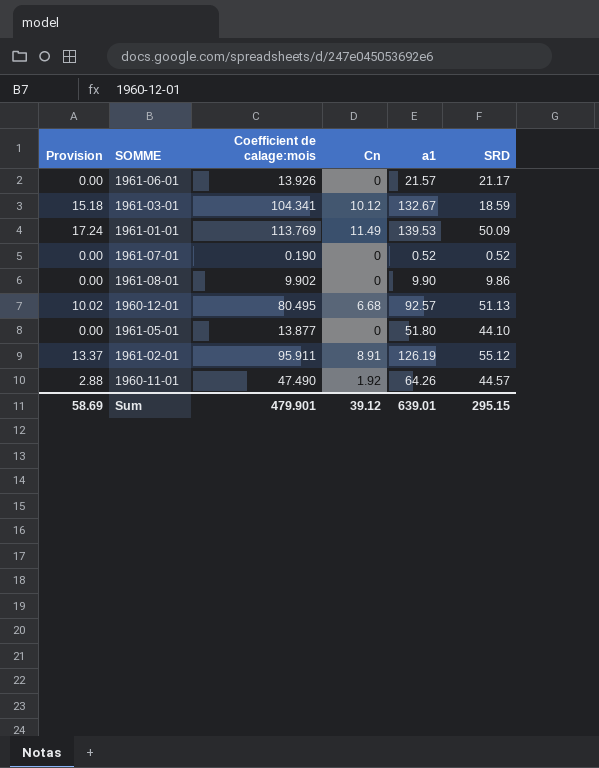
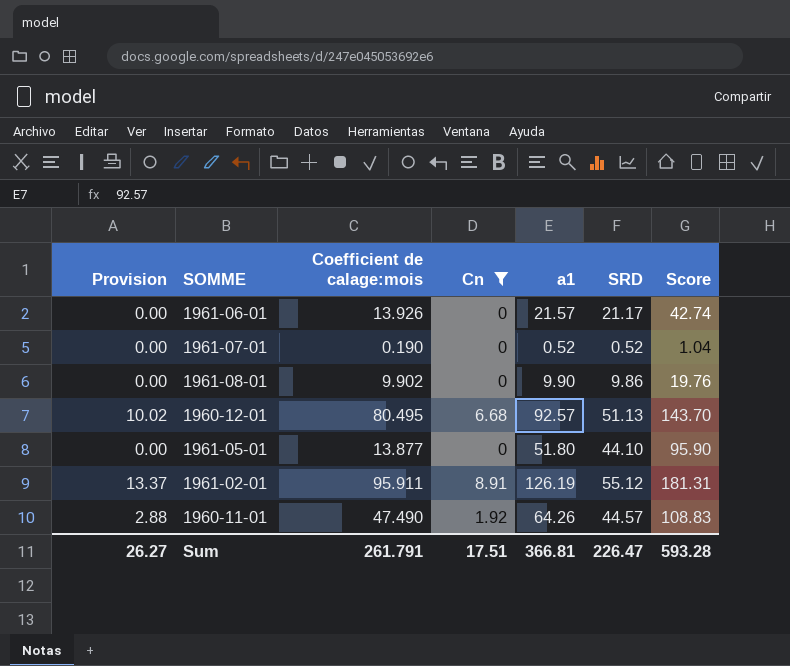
filter: none -> Cn <= 8.91
column Score | formula: none -> [a1] + [SRD]
Sum | Provision: 58.69 -> 26.27
Sum | Coefficient de calage:mois: 479.901 -> 261.791
Sum | Cn: 39.12 -> 17.51
Sum | a1: 639.01 -> 366.81
Sum | SRD: 295.15 -> 226.47

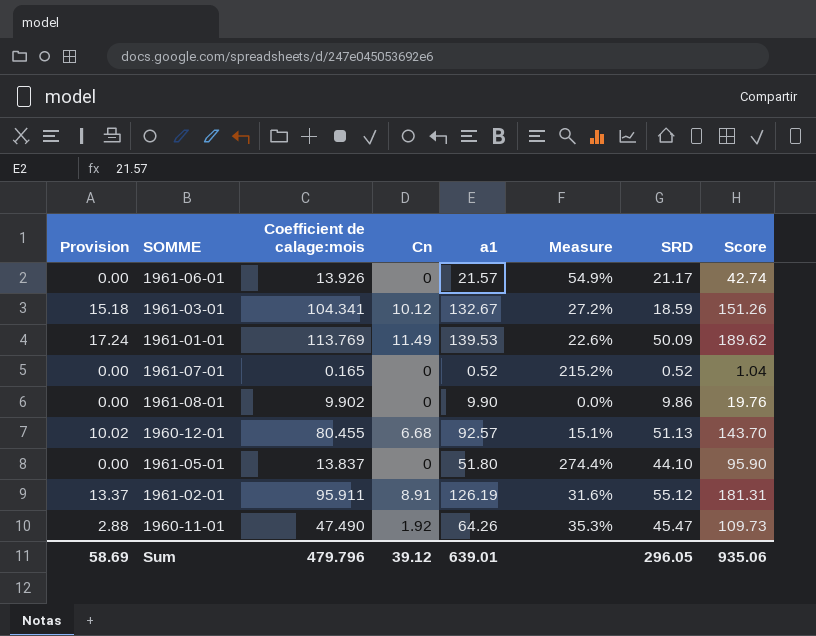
filter: Cn <= 8.91 -> none
column Measure | formula: none -> ([a1] - [Coefficient de calage:mois]) / [Coefficient de calage:mois]
1961-07-01 | Coefficient de calage:mois: 0.190 -> 0.165
1960-12-01 | Coefficient de calage:mois: 80.495 -> 80.455
1961-05-01 | Coefficient de calage:mois: 13.877 -> 13.837
1960-11-01 | SRD: 44.57 -> 45.47
1960-11-01 | Score: 108.83 -> 109.73
Sum | Provision: 26.27 -> 58.69
Sum | Coefficient de calage:mois: 261.791 -> 479.796
Sum | Cn: 17.51 -> 39.12
Sum | a1: 366.81 -> 639.01
Sum | SRD: 226.47 -> 296.05
Sum | Score: 593.28 -> 935.06

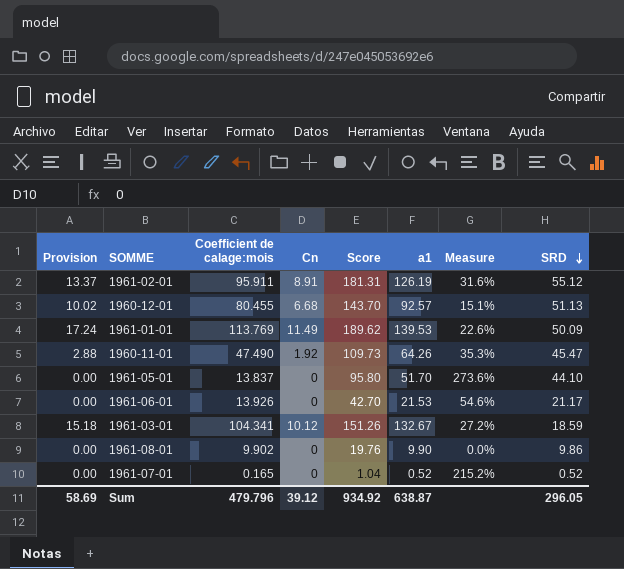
row order: none -> SRD descending
column Score | position: 8 -> 5
1961-05-01 | Score: 95.90 -> 95.80
1961-05-01 | a1: 51.80 -> 51.70
1961-05-01 | Measure: 274.4% -> 273.6%
1961-06-01 | Score: 42.74 -> 42.70
1961-06-01 | a1: 21.57 -> 21.53
1961-06-01 | Measure: 54.9% -> 54.6%
Sum | Score: 935.06 -> 934.92
Sum | a1: 639.01 -> 638.87

